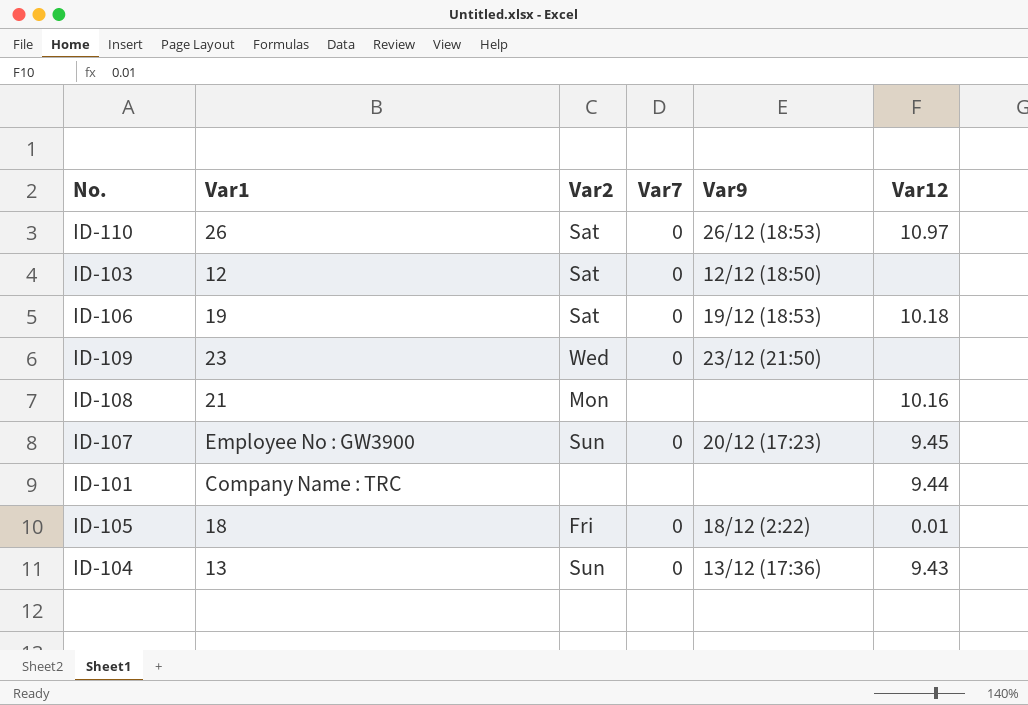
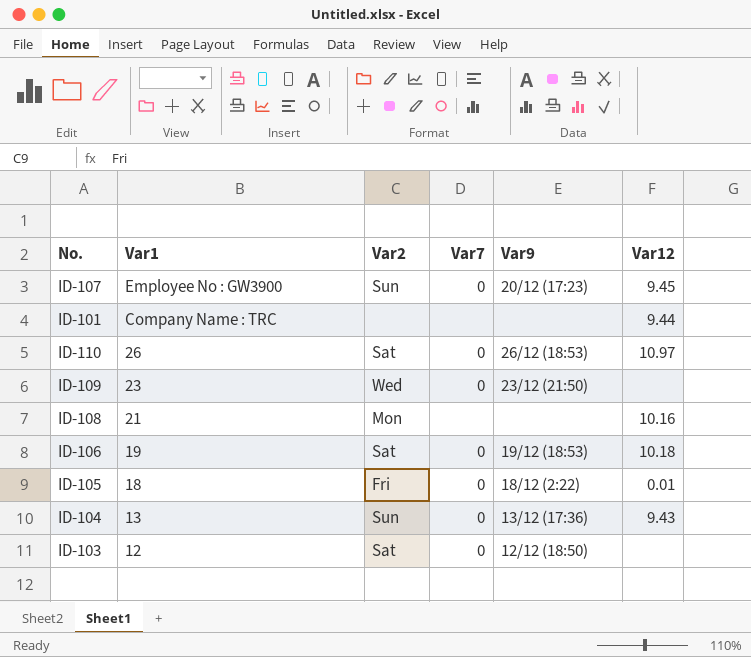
row order: none -> Var1 descending

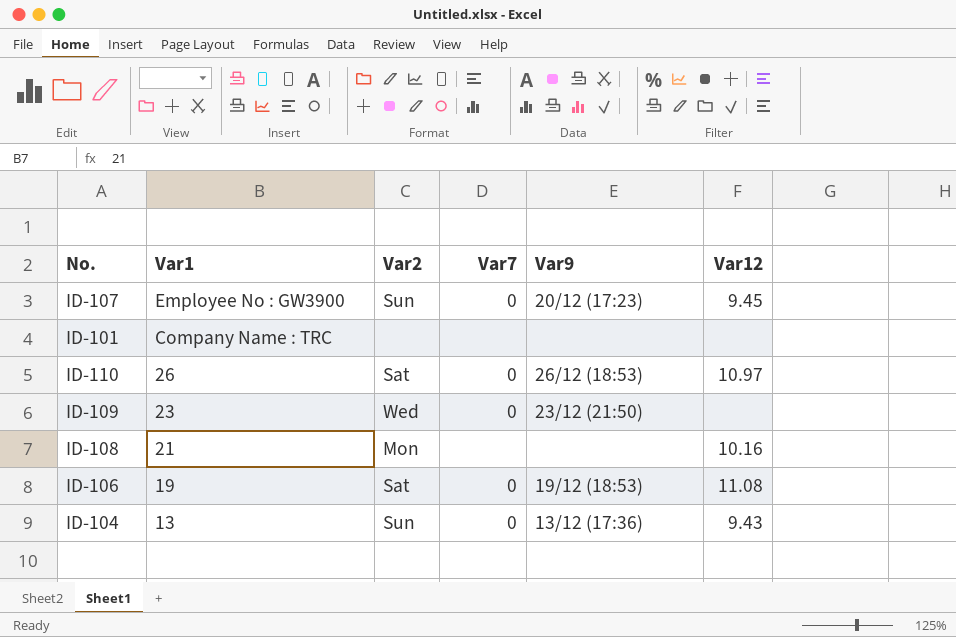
row ID-105: 18 | Fri | 0 | 18/12 (2:22) | 0.01 -> none
row ID-103: 12 | Sat | 0 | 12/12 (18:50) | none -> none
ID-101 | Var12: 9.44 -> none
ID-106 | Var12: 10.18 -> 11.08

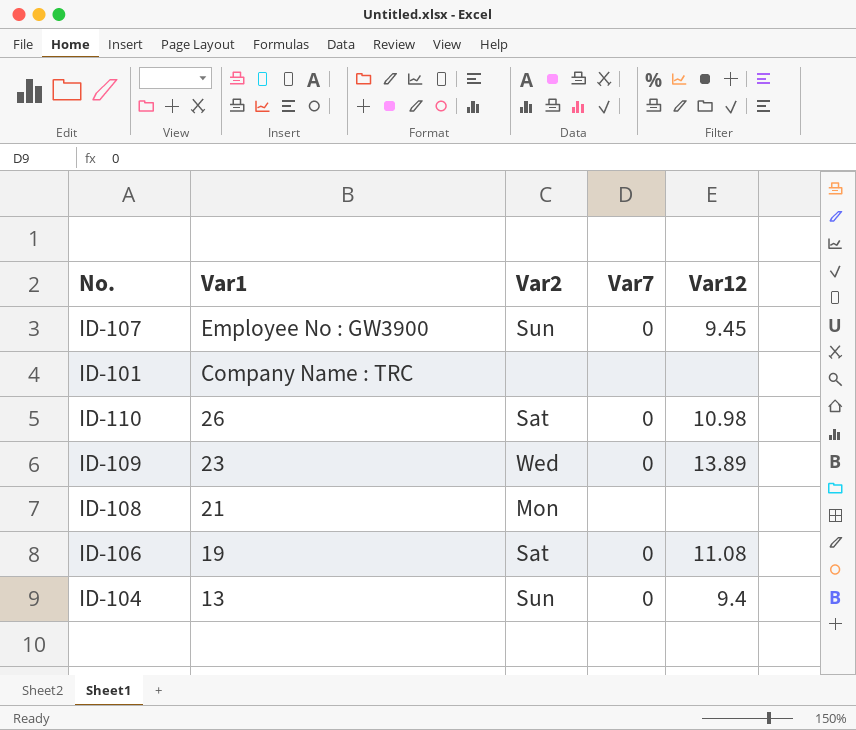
column Var9 | position: 5 -> none
ID-110 | Var12: 10.97 -> 10.98
ID-109 | Var12: none -> 13.89
ID-108 | Var12: 10.16 -> none
ID-104 | Var12: 9.43 -> 9.4

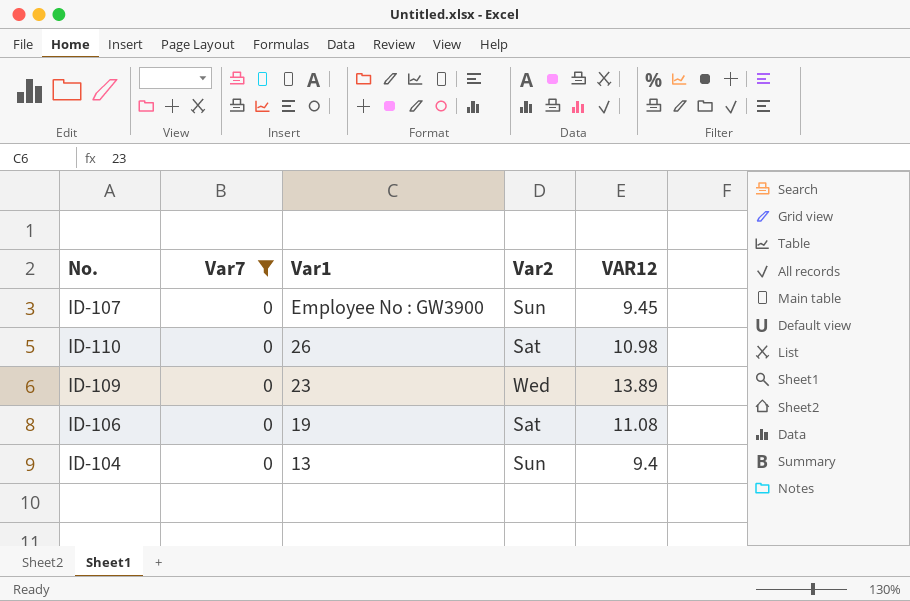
filter: none -> Var7 = 0
column Var7 | position: 4 -> 2
column name: Var12 -> VAR12

